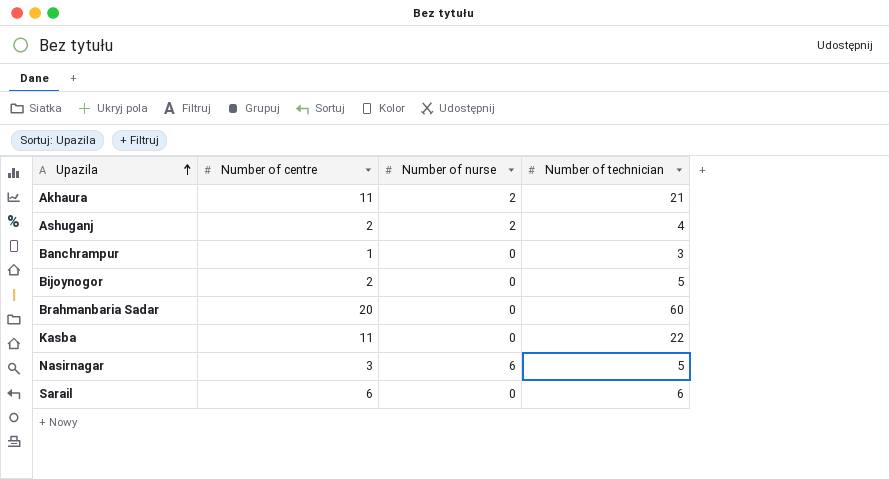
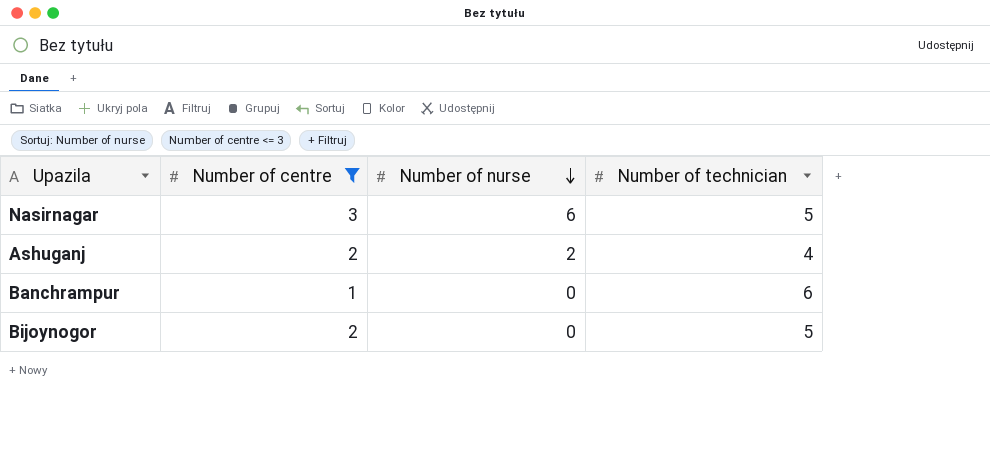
filter: none -> Number of centre <= 3
row order: Upazila ascending -> Number of nurse descending
Banchrampur | Number of technician: 3 -> 6

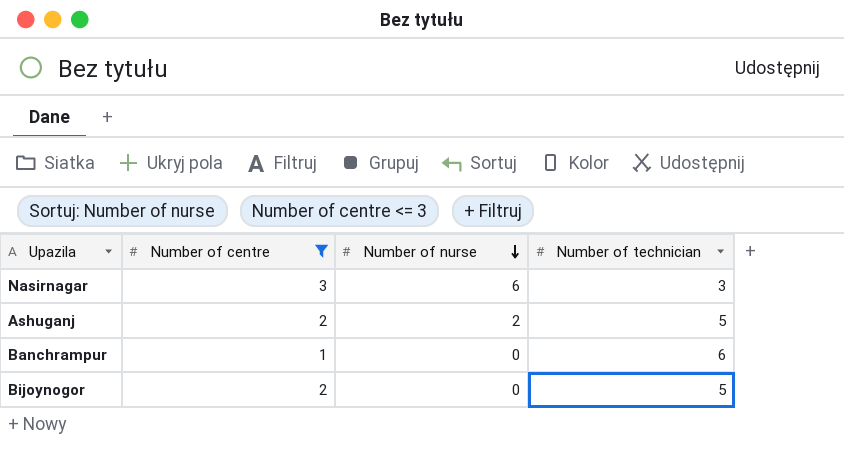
Nasirnagar | Number of technician: 5 -> 3
Ashuganj | Number of technician: 4 -> 5

